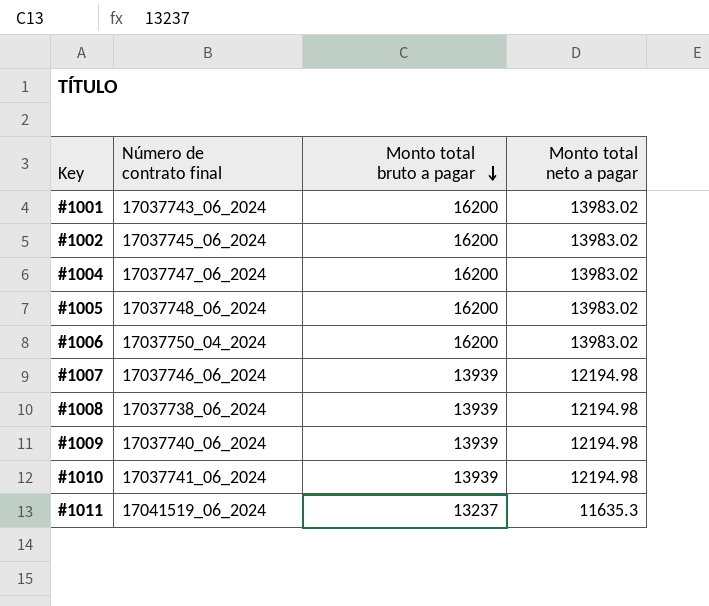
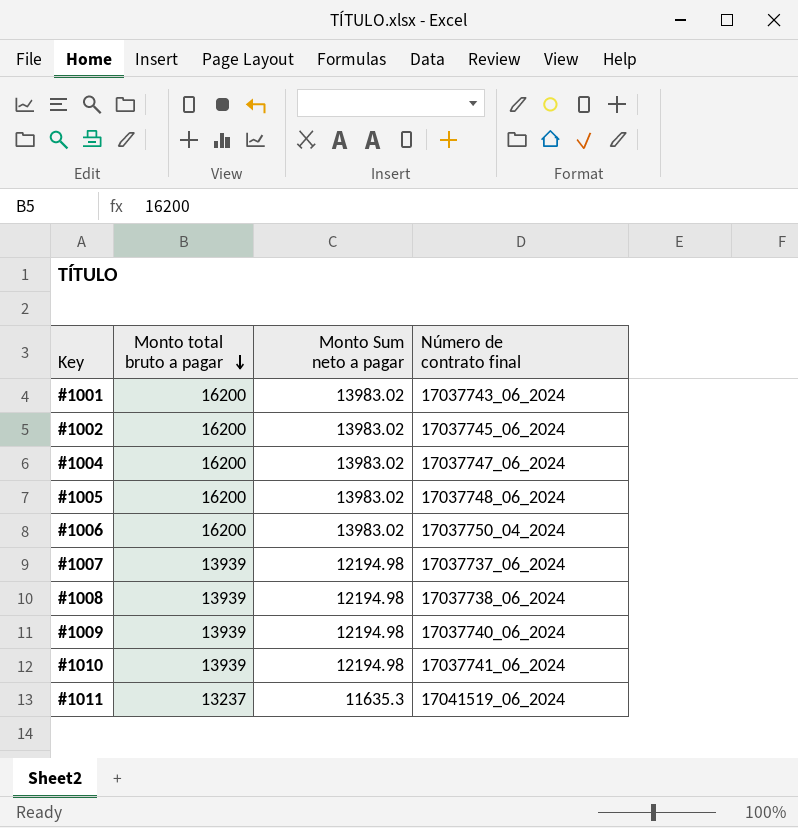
column name: Monto total neto a pagar -> Monto Sum neto a pagar
column Número de contrato final | position: 2 -> 4
#1007 | Número de contrato final: 17037746_06_2024 -> 17037737_06_2024

